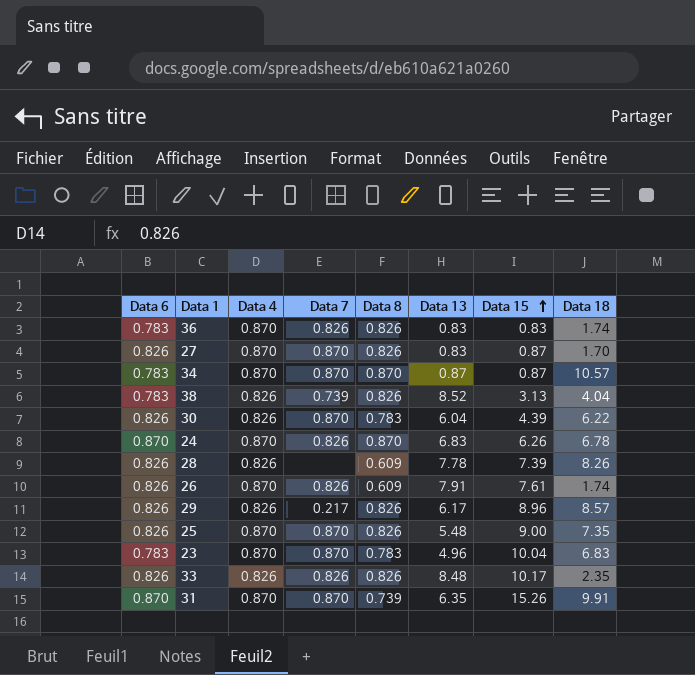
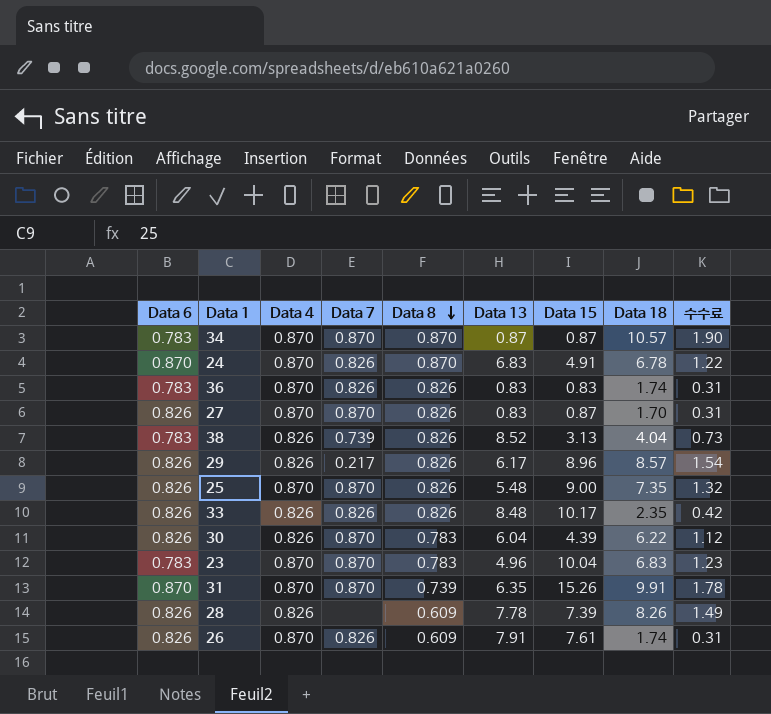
row order: Data 15 ascending -> Data 8 descending
column 수수료 | formula: none -> [Data 18] * 0.18
24 | Data 15: 6.26 -> 4.91

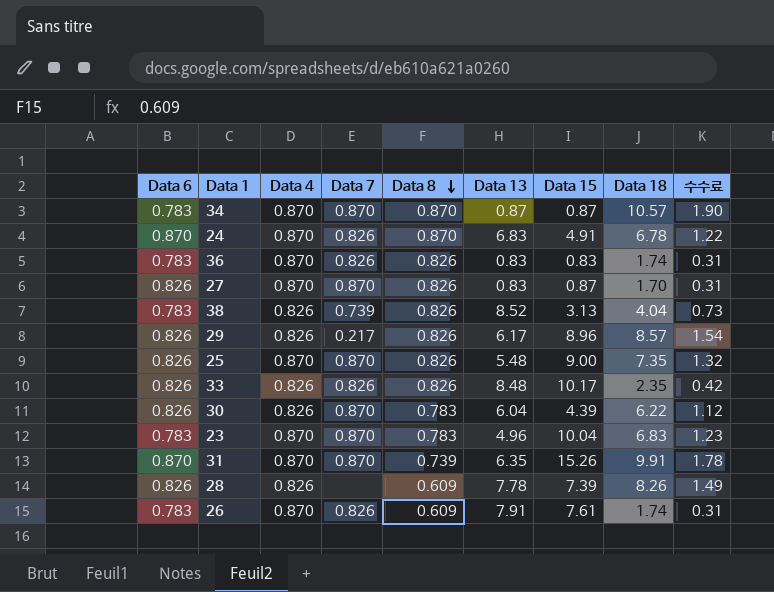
26 | Data 6: 0.826 -> 0.783

